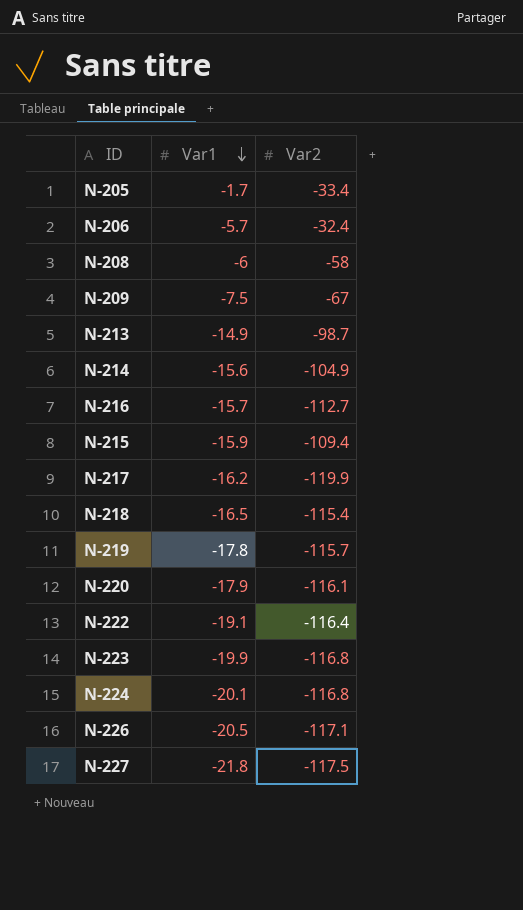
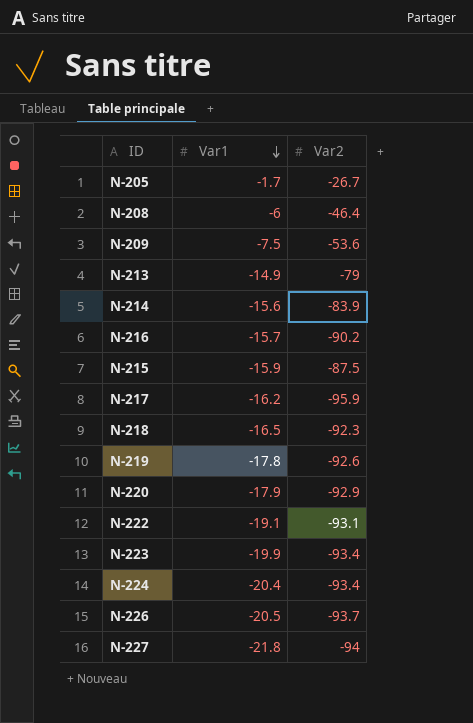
row N-206: -5.7 | -32.4 -> none
N-205 | Var2: -33.4 -> -26.7
N-208 | Var2: -58 -> -46.4
N-209 | Var2: -67 -> -53.6
N-213 | Var2: -98.7 -> -79
N-214 | Var2: -104.9 -> -83.9
N-216 | Var2: -112.7 -> -90.2
N-215 | Var2: -109.4 -> -87.5
N-217 | Var2: -119.9 -> -95.9
N-218 | Var2: -115.4 -> -92.3
N-219 | Var2: -115.7 -> -92.6
N-220 | Var2: -116.1 -> -92.9
N-222 | Var2: -116.4 -> -93.1
N-223 | Var2: -116.8 -> -93.4
N-224 | Var1: -20.1 -> -20.4
N-224 | Var2: -116.8 -> -93.4
N-226 | Var2: -117.1 -> -93.7
N-227 | Var2: -117.5 -> -94

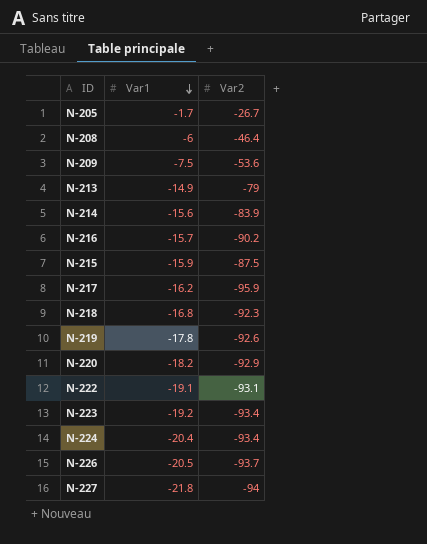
N-218 | Var1: -16.5 -> -16.8
N-220 | Var1: -17.9 -> -18.2
N-223 | Var1: -19.9 -> -19.2

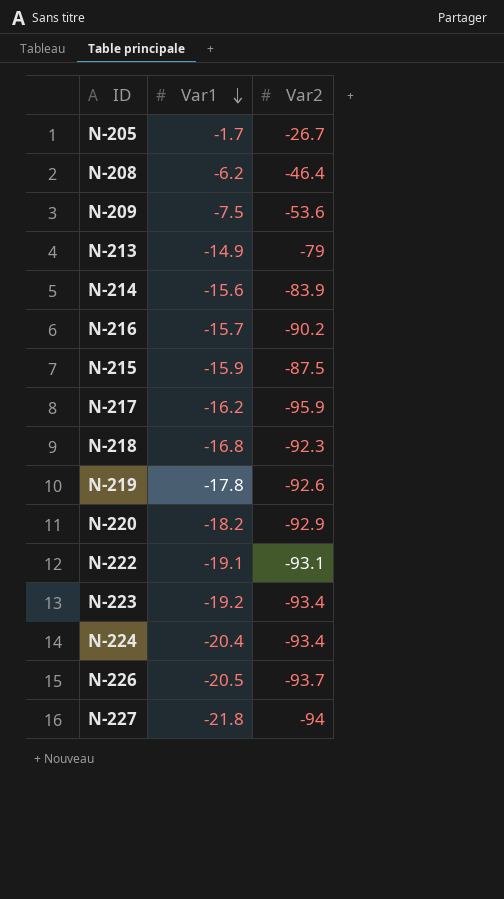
N-208 | Var1: -6 -> -6.2

